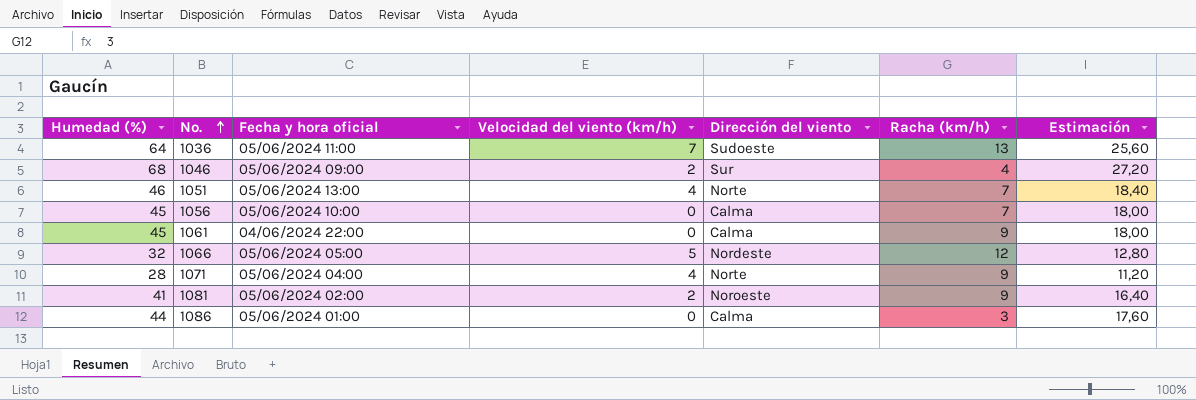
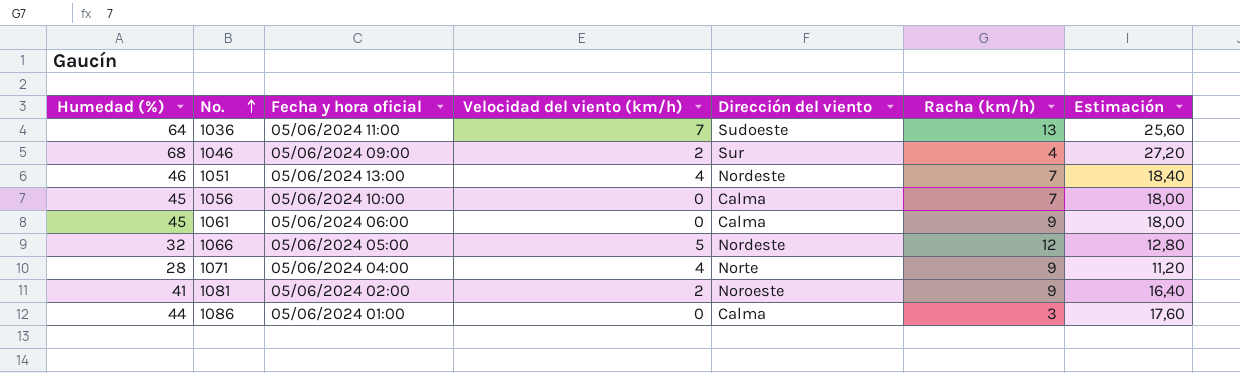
1051 | Dirección del viento: Norte -> Nordeste
1061 | Fecha y hora oficial: 04/06/2024 22:00 -> 05/06/2024 06:00

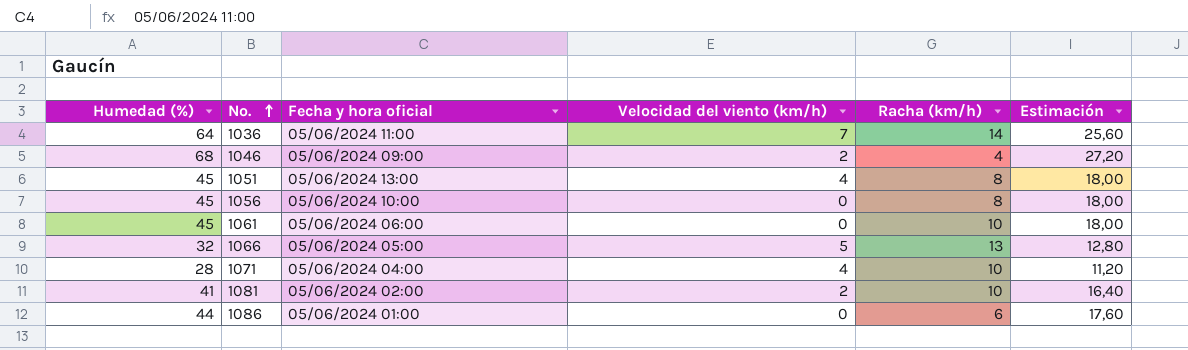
column Dirección del viento | position: 5 -> none
1036 | Racha (km/h): 13 -> 14
1051 | Humedad (%): 46 -> 45
1051 | Racha (km/h): 7 -> 8
1051 | Estimación: 18,40 -> 18,00
1056 | Racha (km/h): 7 -> 8
1061 | Racha (km/h): 9 -> 10
1066 | Racha (km/h): 12 -> 13
1071 | Racha (km/h): 9 -> 10
1081 | Racha (km/h): 9 -> 10
1086 | Racha (km/h): 3 -> 6

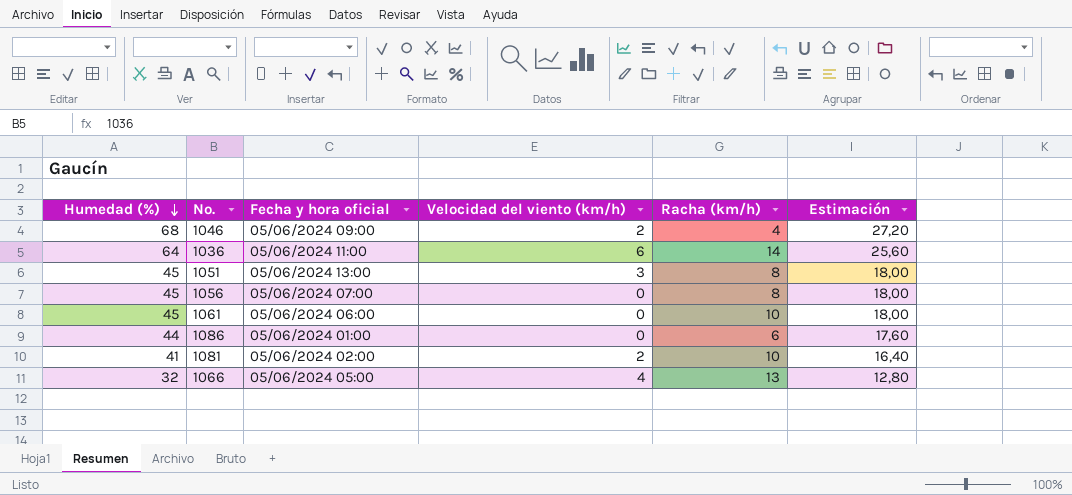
row order: No. ascending -> Humedad (%) descending
row 1071: 28 | 05/06/2024 04:00 | 4 | 10 | 11,20 -> none
1036 | Velocidad del viento (km/h): 7 -> 6
1051 | Velocidad del viento (km/h): 4 -> 3
1056 | Fecha y hora oficial: 05/06/2024 10:00 -> 05/06/2024 07:00
1066 | Velocidad del viento (km/h): 5 -> 4

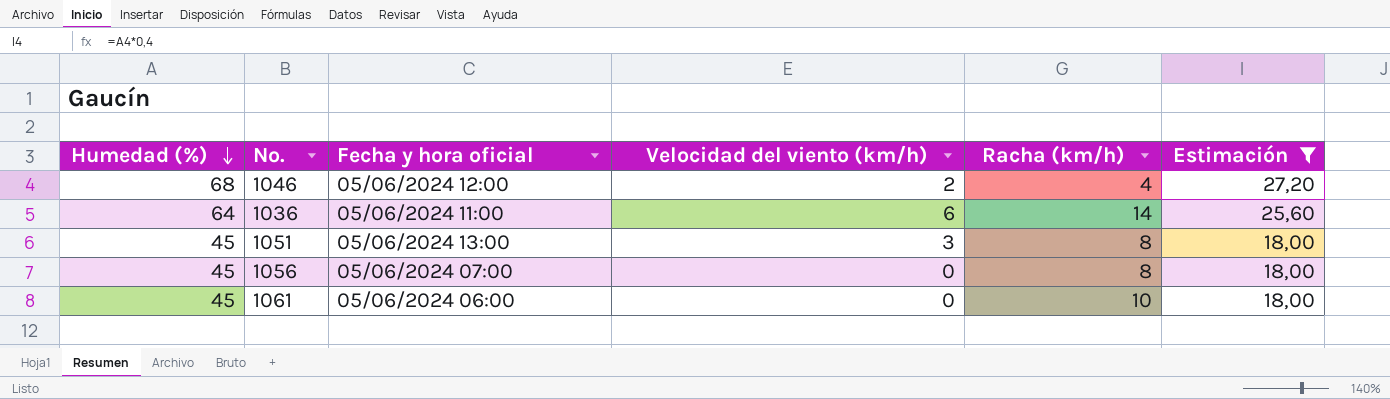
filter: none -> Estimación >= 18,00
1046 | Fecha y hora oficial: 05/06/2024 09:00 -> 05/06/2024 12:00

